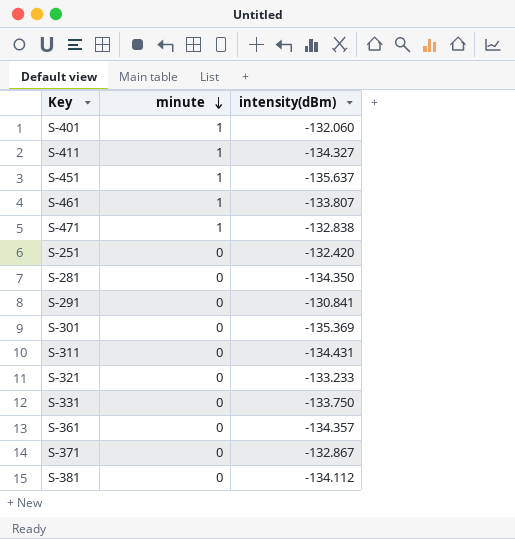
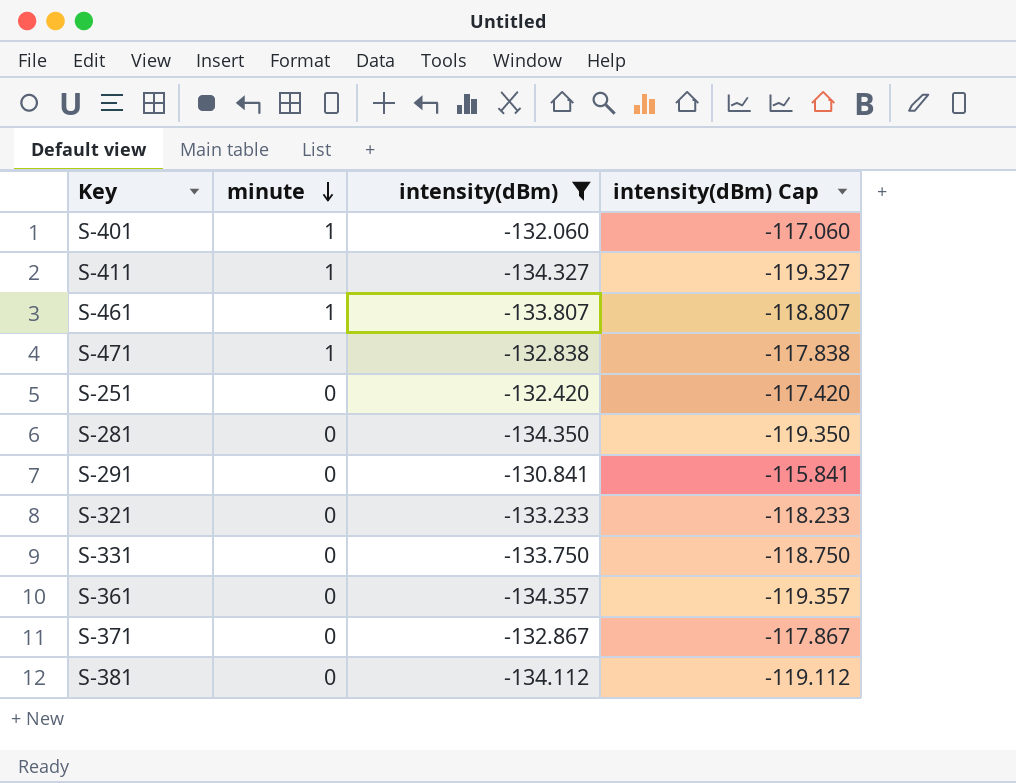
filter: none -> intensity(dBm) >= -134.357
column intensity(dBm) Cap | formula: none -> [intensity(dBm)] + 15

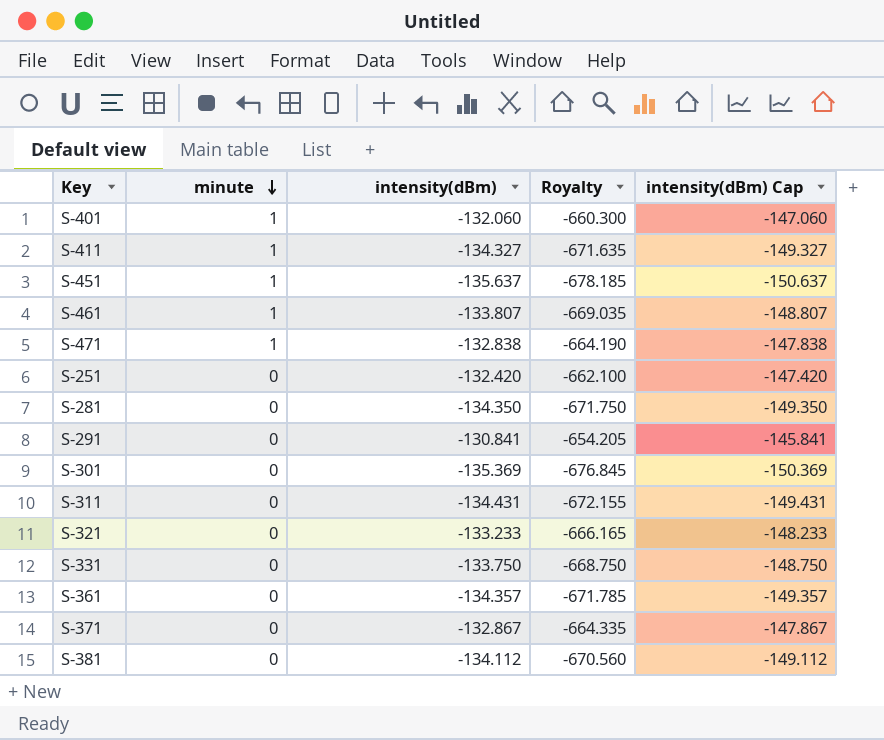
filter: intensity(dBm) >= -134.357 -> none
column Royalty | formula: none -> [intensity(dBm)] * 5
column intensity(dBm) Cap | formula: [intensity(dBm)] + 15 -> [intensity(dBm)] - 15

